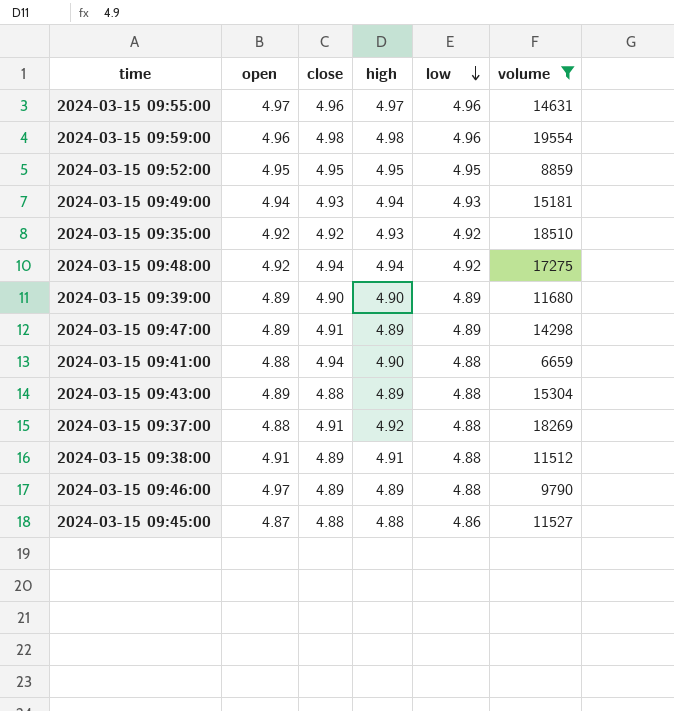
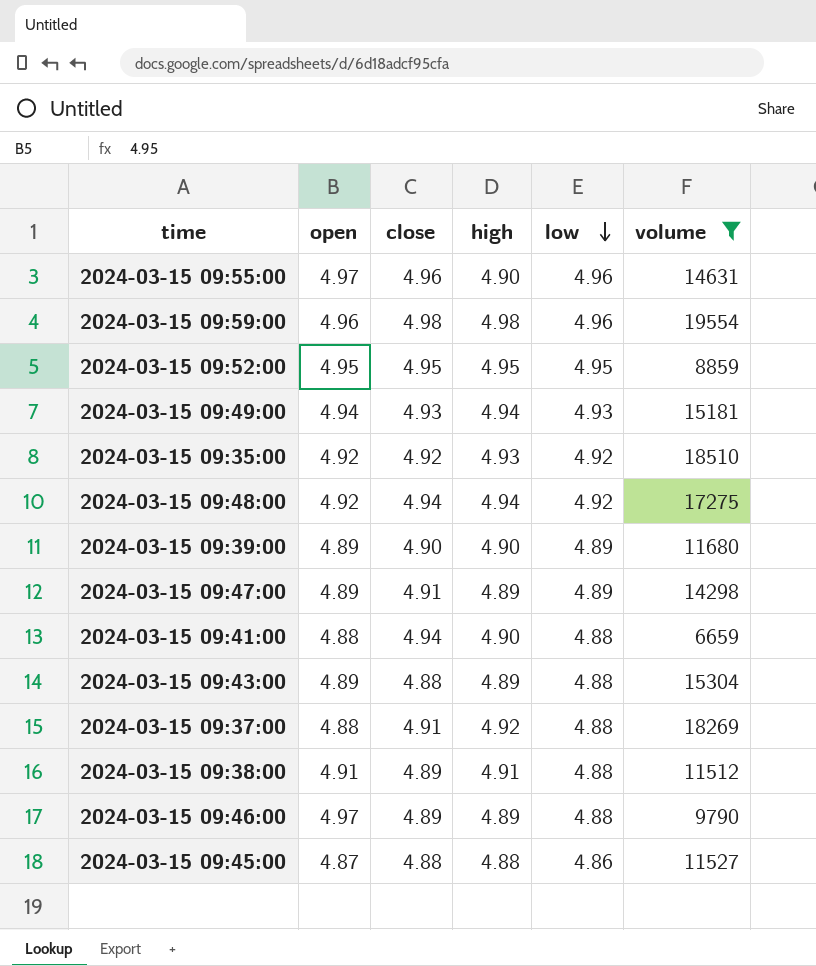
2024-03-15 09:55:00 | high: 4.97 -> 4.90

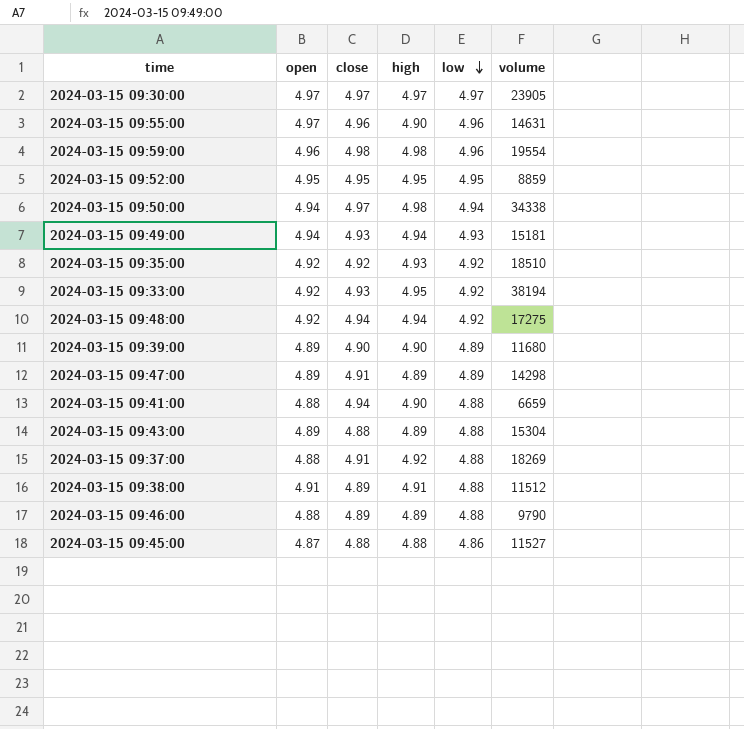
filter: volume <= 19554 -> none
2024-03-15 09:46:00 | open: 4.97 -> 4.88

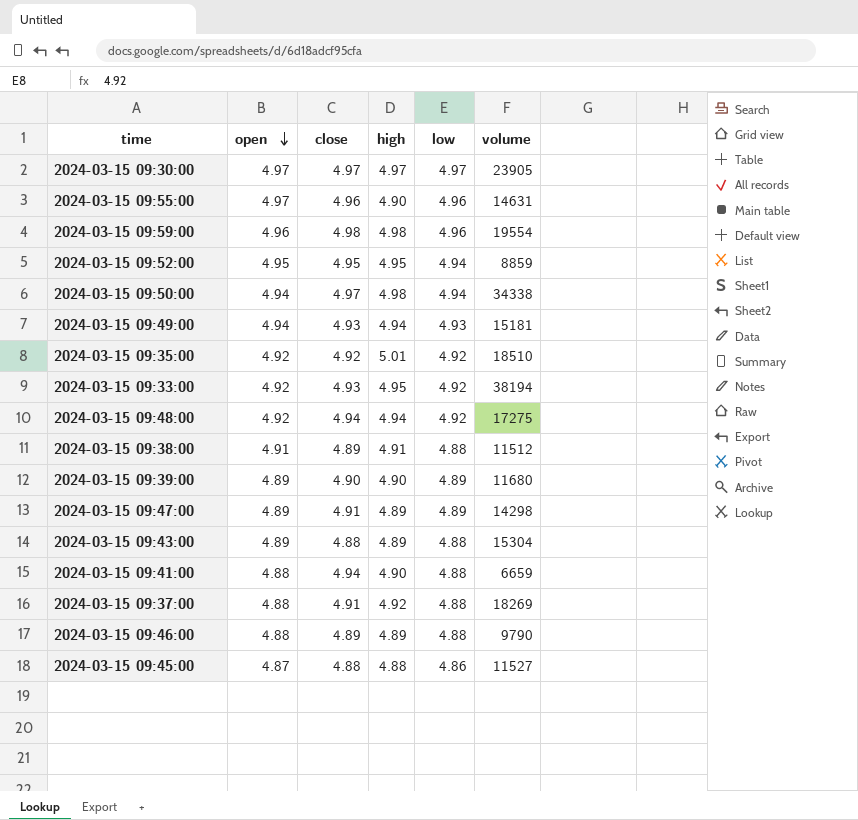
row order: low descending -> open descending
2024-03-15 09:52:00 | low: 4.95 -> 4.94
2024-03-15 09:35:00 | high: 4.93 -> 5.01

